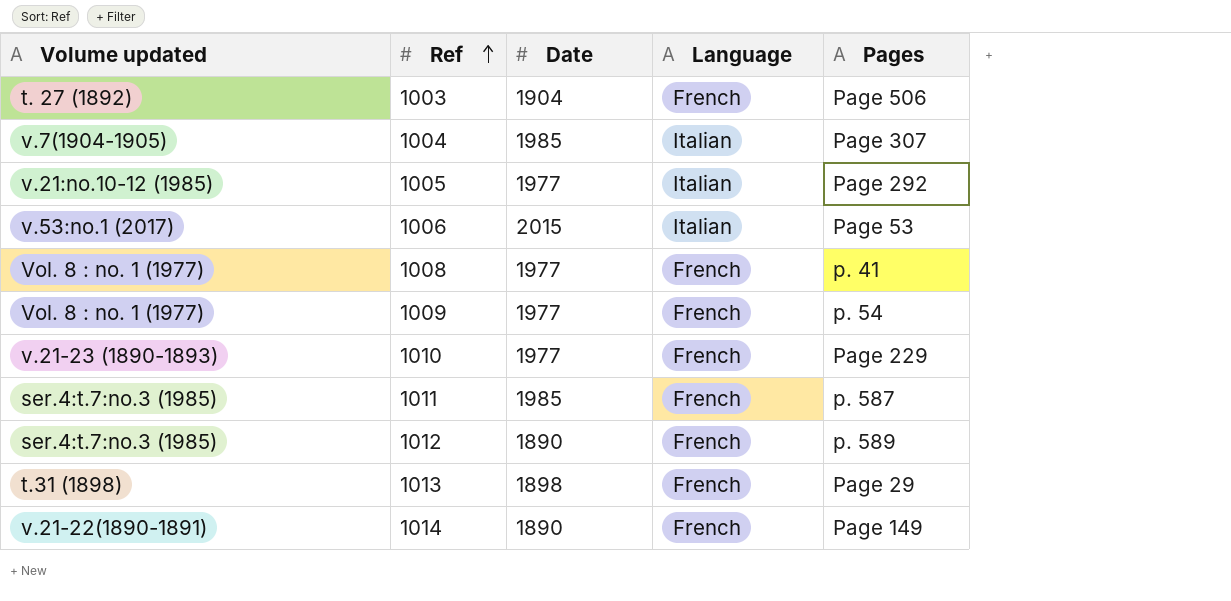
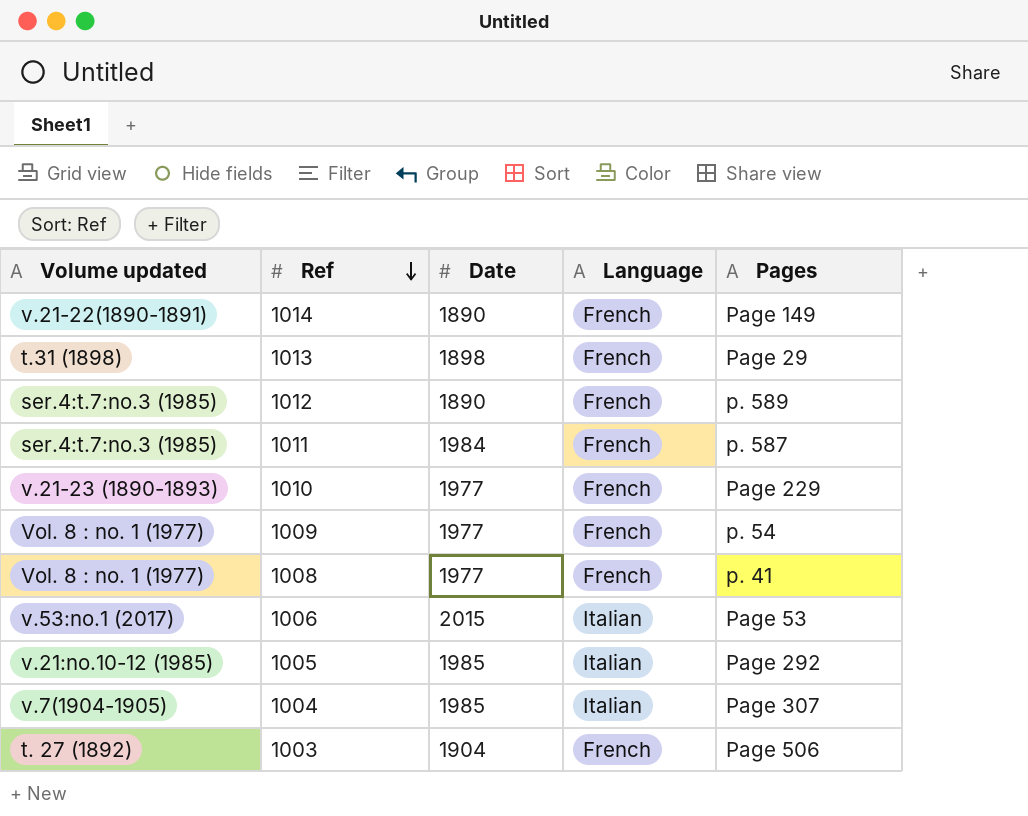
row order: Ref ascending -> Ref descending
1011 | Date: 1985 -> 1984
1005 | Date: 1977 -> 1985

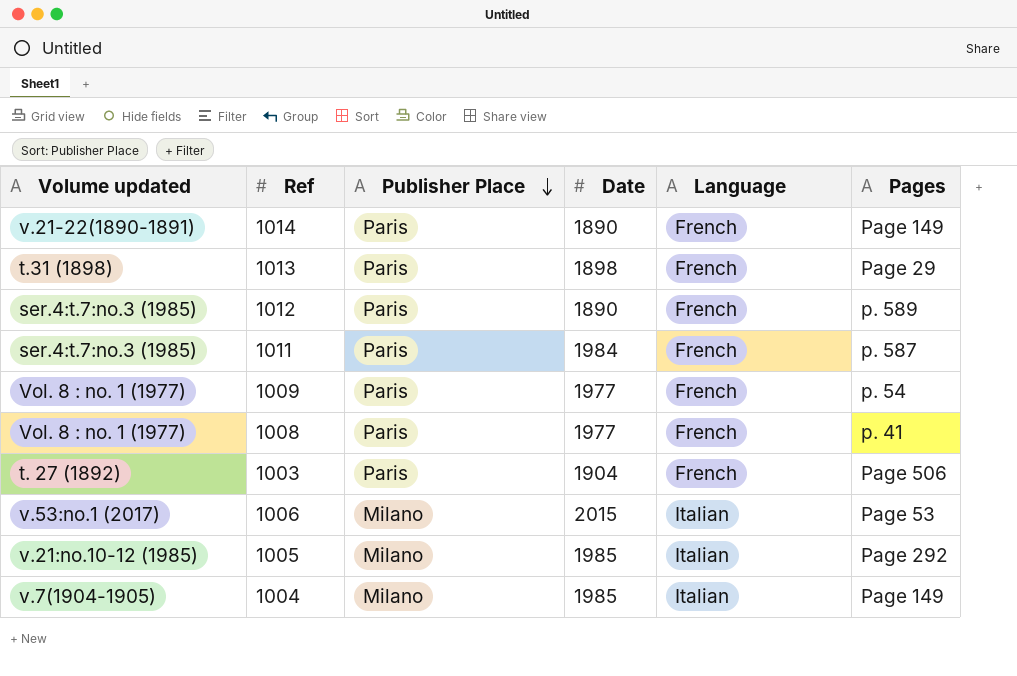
row order: Ref descending -> Publisher Place descending
column Publisher Place | position: none -> 3
row 1010: v.21-23 (1890-1893) | 1977 | French | Page 229 -> none
1004 | Pages: Page 307 -> Page 149

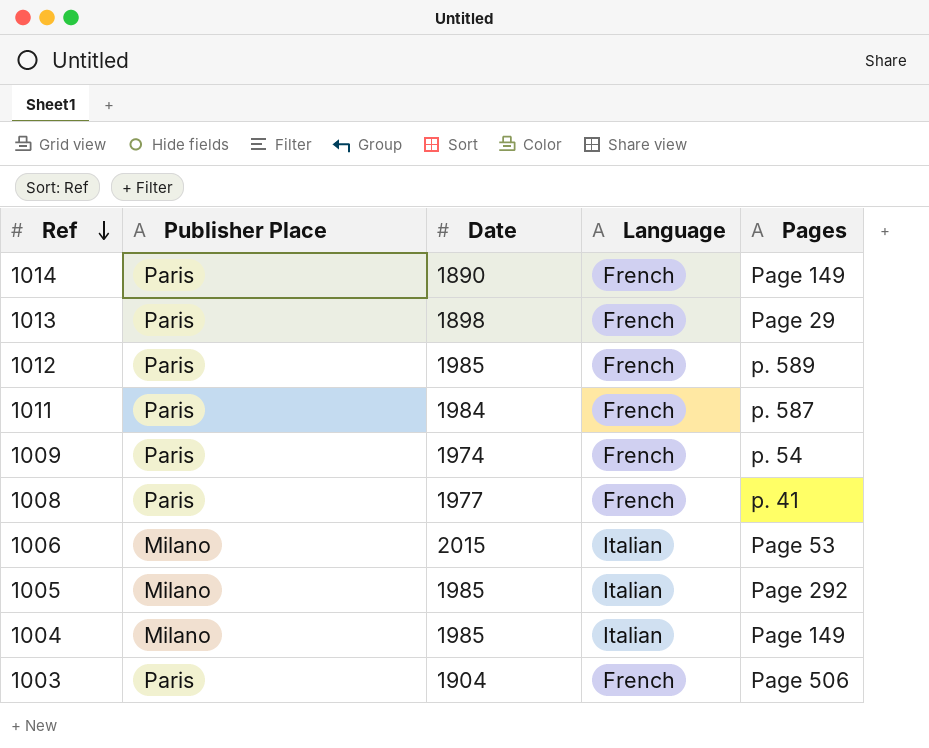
row order: Publisher Place descending -> Ref descending
column Volume updated | position: 1 -> none
1012 | Date: 1890 -> 1985
1009 | Date: 1977 -> 1974

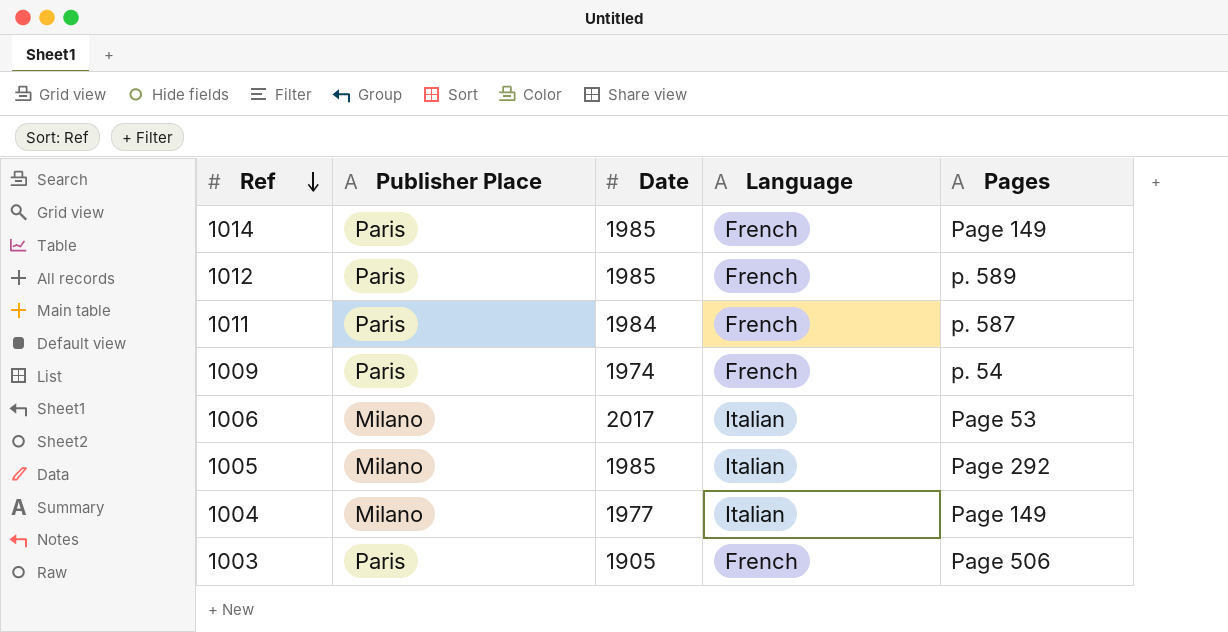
row 1013: Paris | 1898 | French | Page 29 -> none
row 1008: Paris | 1977 | French | p. 41 -> none
1014 | Date: 1890 -> 1985
1006 | Date: 2015 -> 2017
1004 | Date: 1985 -> 1977
1003 | Date: 1904 -> 1905

